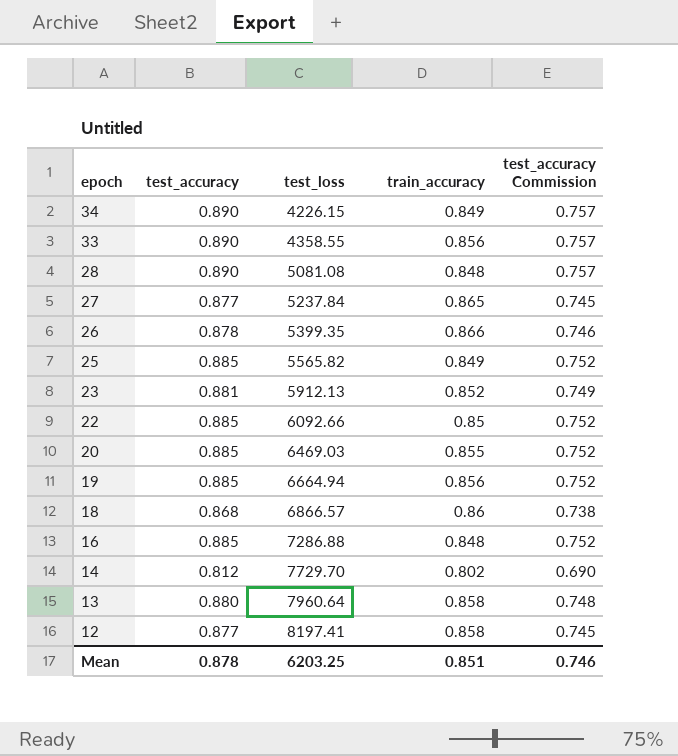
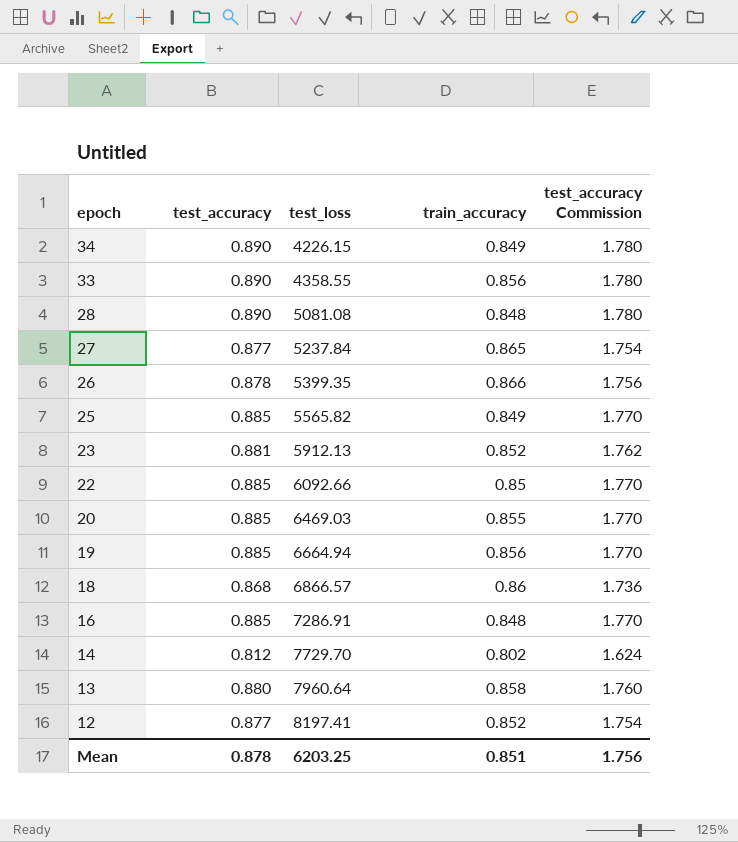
column test_accuracy Commission | formula: [test_accuracy] * 0.85 -> [test_accuracy] * 2
16 | test_loss: 7286.88 -> 7286.91
12 | train_accuracy: 0.858 -> 0.852
Mean | test_accuracy Commission: 0.746 -> 1.756

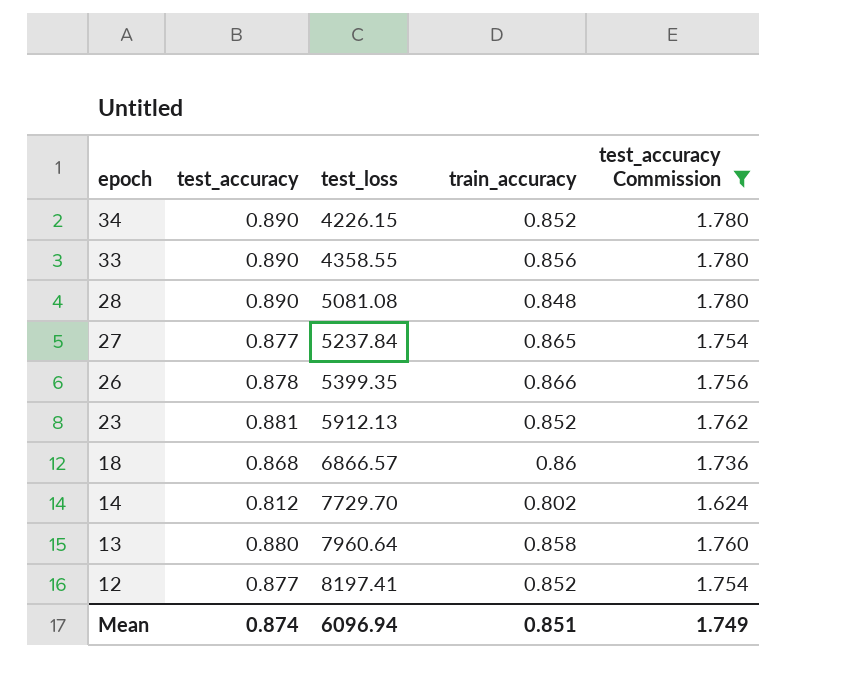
filter: none -> test_accuracy Commission != 1.770
34 | train_accuracy: 0.849 -> 0.852
Mean | test_accuracy: 0.878 -> 0.874
Mean | test_loss: 6203.25 -> 6096.94
Mean | test_accuracy Commission: 1.756 -> 1.749

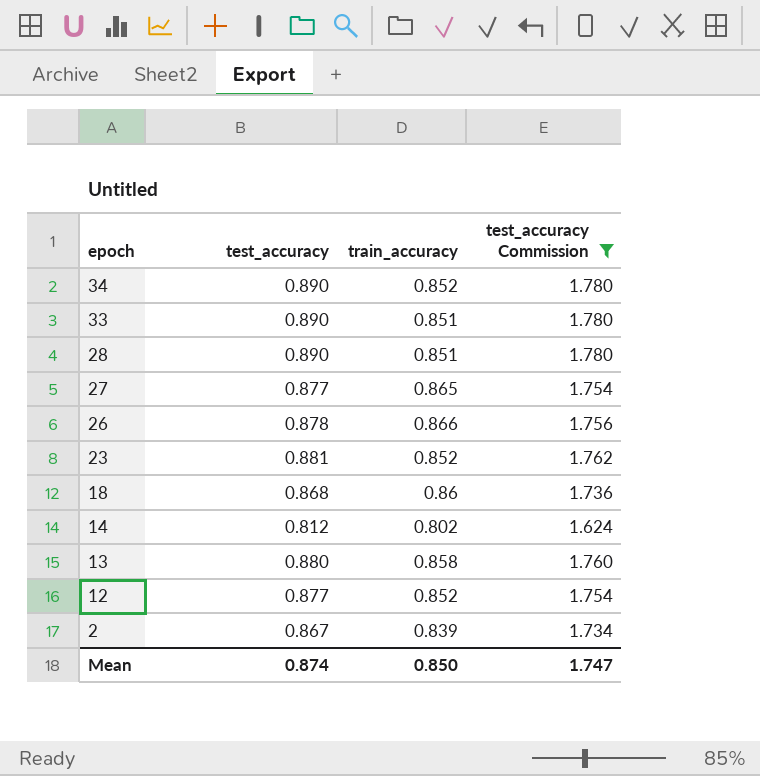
column test_loss | position: 3 -> none
33 | train_accuracy: 0.856 -> 0.851
28 | train_accuracy: 0.848 -> 0.851
row 2: none -> 0.867 | 0.839 | 1.734
Mean | train_accuracy: 0.851 -> 0.850
Mean | test_accuracy Commission: 1.749 -> 1.747

